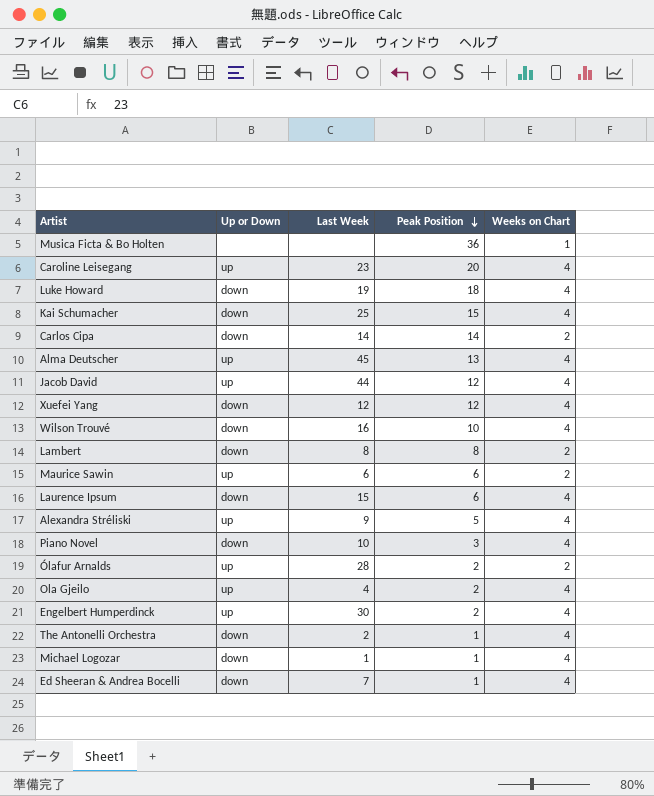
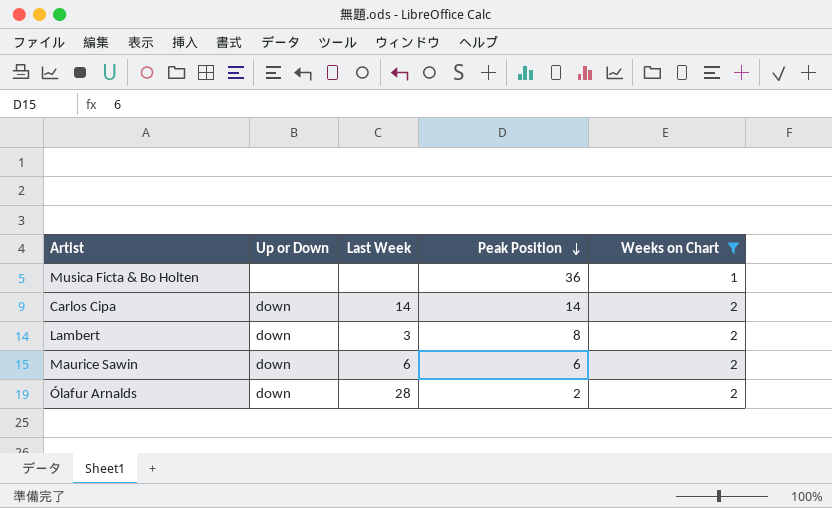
filter: none -> Weeks on Chart != 4
Lambert | Last Week: 8 -> 3
Maurice Sawin | Up or Down: up -> down
Ólafur Arnalds | Up or Down: up -> down

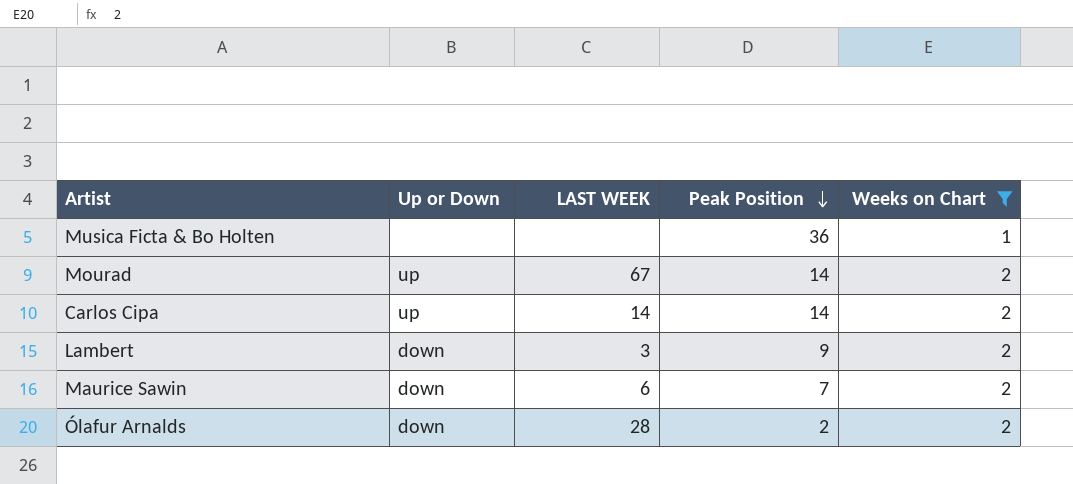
column name: Last Week -> LAST WEEK
row Mourad: none -> up | 67 | 14 | 2
Carlos Cipa | Up or Down: down -> up
Lambert | Peak Position: 8 -> 9
Maurice Sawin | Peak Position: 6 -> 7

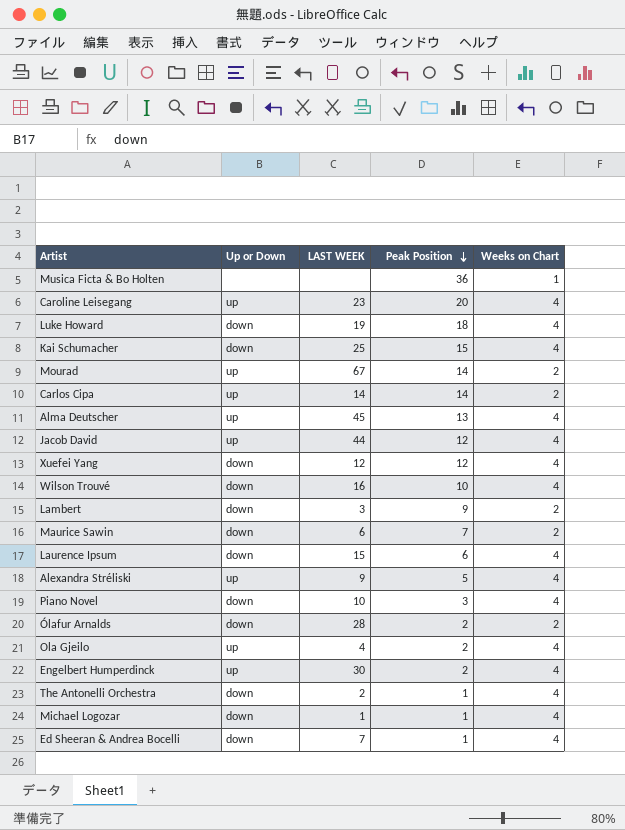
filter: Weeks on Chart != 4 -> none

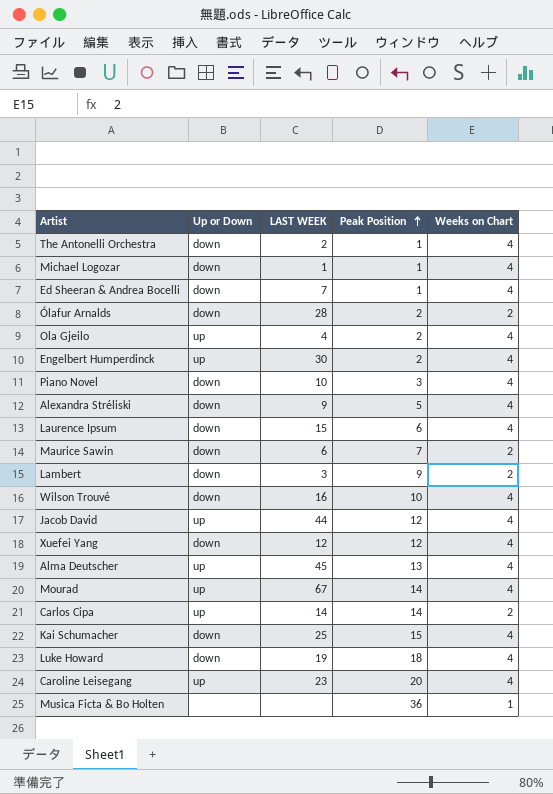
row order: Peak Position descending -> Peak Position ascending
Alexandra Stréliski | Up or Down: up -> down
Mourad | Weeks on Chart: 2 -> 4

